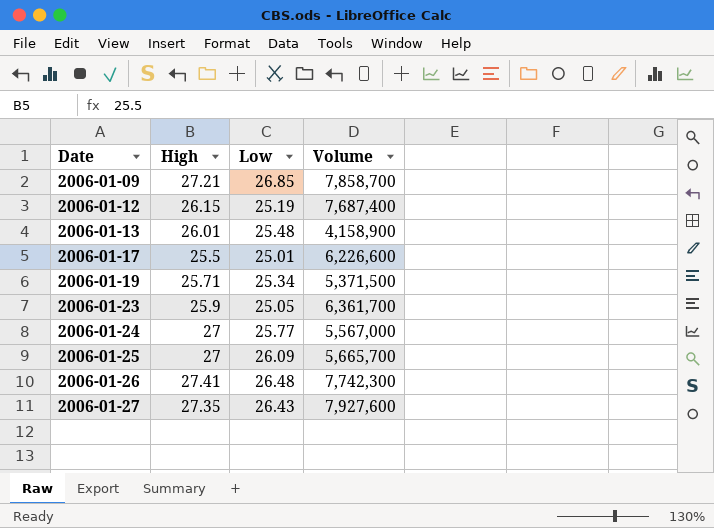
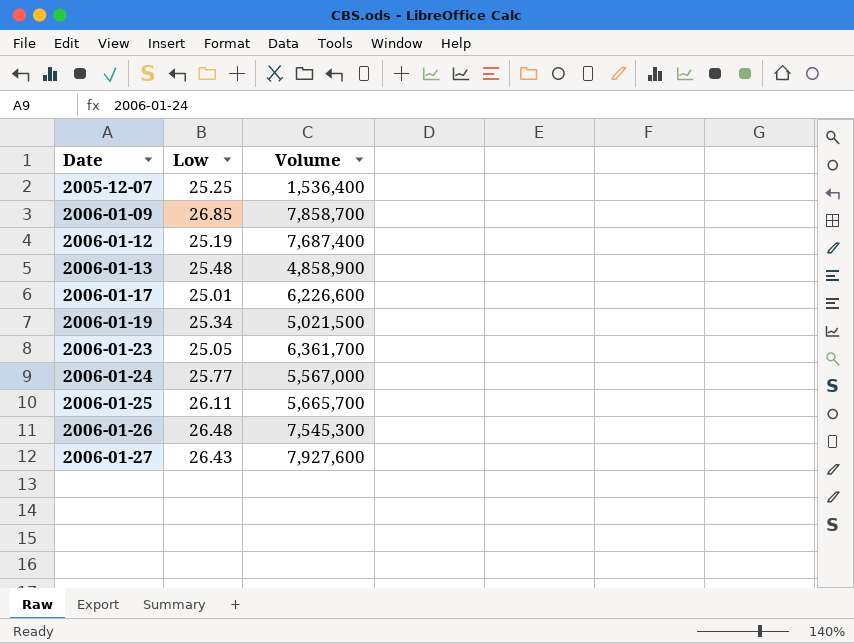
column High | position: 2 -> none
row 2005-12-07: none -> 25.25 | 1,536,400
2006-01-13 | Volume: 4,158,900 -> 4,858,900
2006-01-19 | Volume: 5,371,500 -> 5,021,500
2006-01-25 | Low: 26.09 -> 26.11
2006-01-26 | Volume: 7,742,300 -> 7,545,300

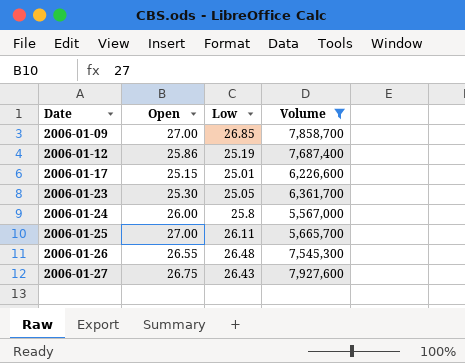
filter: none -> Volume >= 5,567,000
column Open | position: none -> 2
2006-01-24 | Low: 25.77 -> 25.8

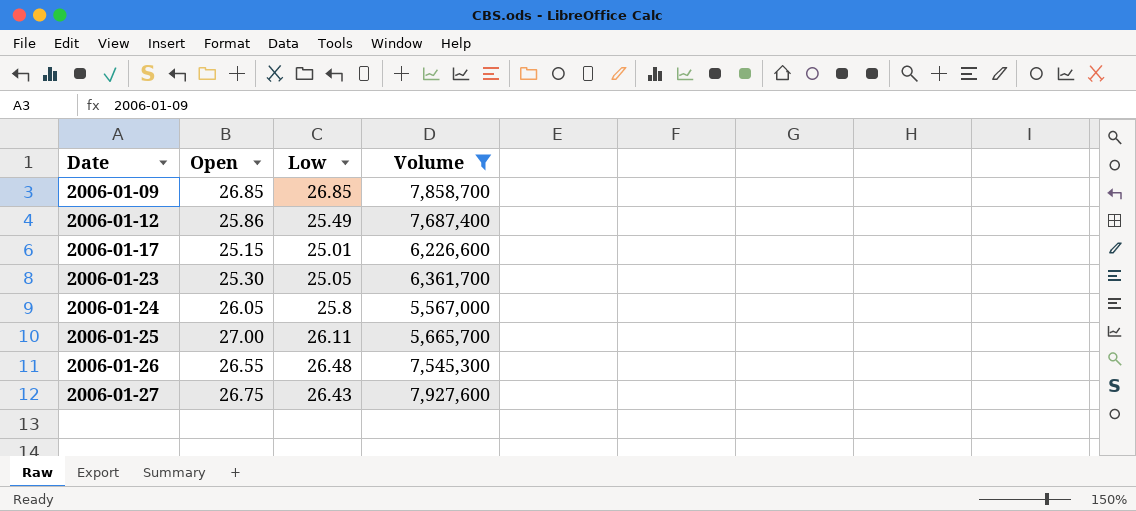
2006-01-09 | Open: 27.00 -> 26.85
2006-01-12 | Low: 25.19 -> 25.49
2006-01-24 | Open: 26.00 -> 26.05

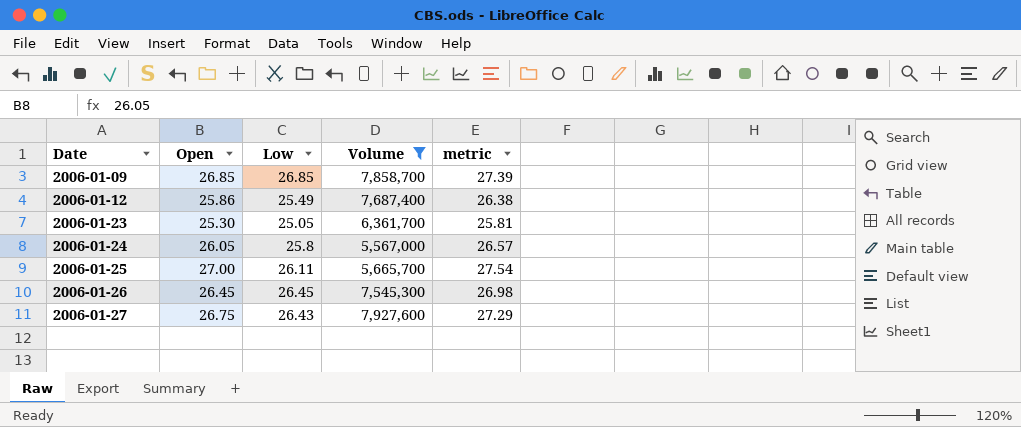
column metric | formula: none -> [Open] * 1.02
row 2006-01-17: 25.15 | 25.01 | 6,226,600 -> none
2006-01-26 | Open: 26.55 -> 26.45
2006-01-26 | Low: 26.48 -> 26.45

